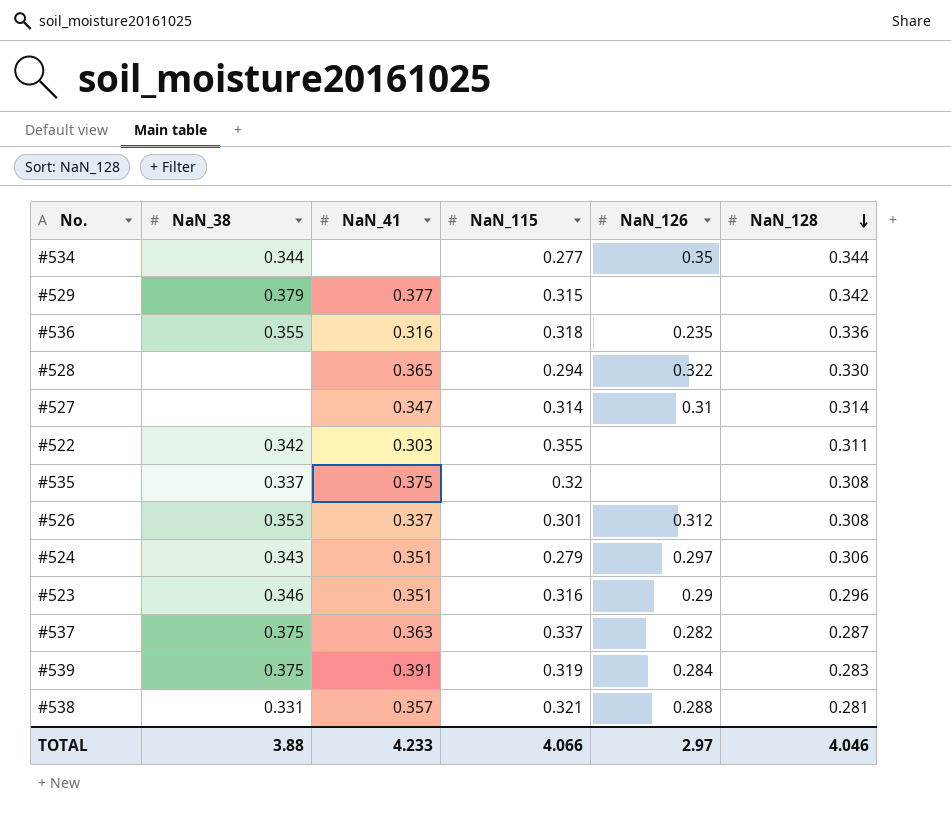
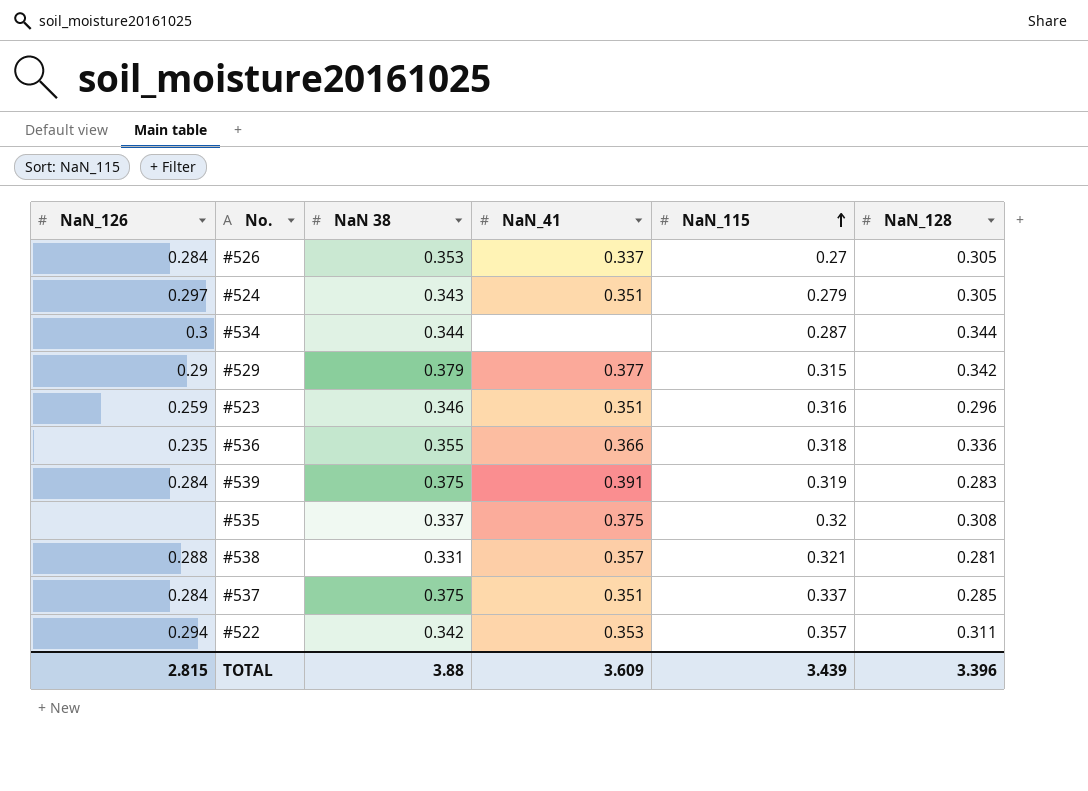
row order: NaN_128 descending -> NaN_115 ascending
column NaN_126 | position: 5 -> 1
column name: NaN_38 -> NaN 38
row #528: none | 0.365 | 0.294 | 0.322 | 0.330 -> none
row #527: none | 0.347 | 0.314 | 0.31 | 0.314 -> none
#526 | NaN_126: 0.312 -> 0.284
#526 | NaN_115: 0.301 -> 0.27
#526 | NaN_128: 0.308 -> 0.305
#524 | NaN_128: 0.306 -> 0.305
#534 | NaN_126: 0.35 -> 0.3
#534 | NaN_115: 0.277 -> 0.287
#529 | NaN_126: none -> 0.29
#523 | NaN_126: 0.29 -> 0.259
#536 | NaN_41: 0.316 -> 0.366
#537 | NaN_126: 0.282 -> 0.284
#537 | NaN_41: 0.363 -> 0.351
#537 | NaN_128: 0.287 -> 0.285
#522 | NaN_126: none -> 0.294
#522 | NaN_41: 0.303 -> 0.353
#522 | NaN_115: 0.355 -> 0.357
TOTAL | NaN_126: 2.97 -> 2.815
TOTAL | NaN_41: 4.233 -> 3.609
TOTAL | NaN_115: 4.066 -> 3.439
TOTAL | NaN_128: 4.046 -> 3.396

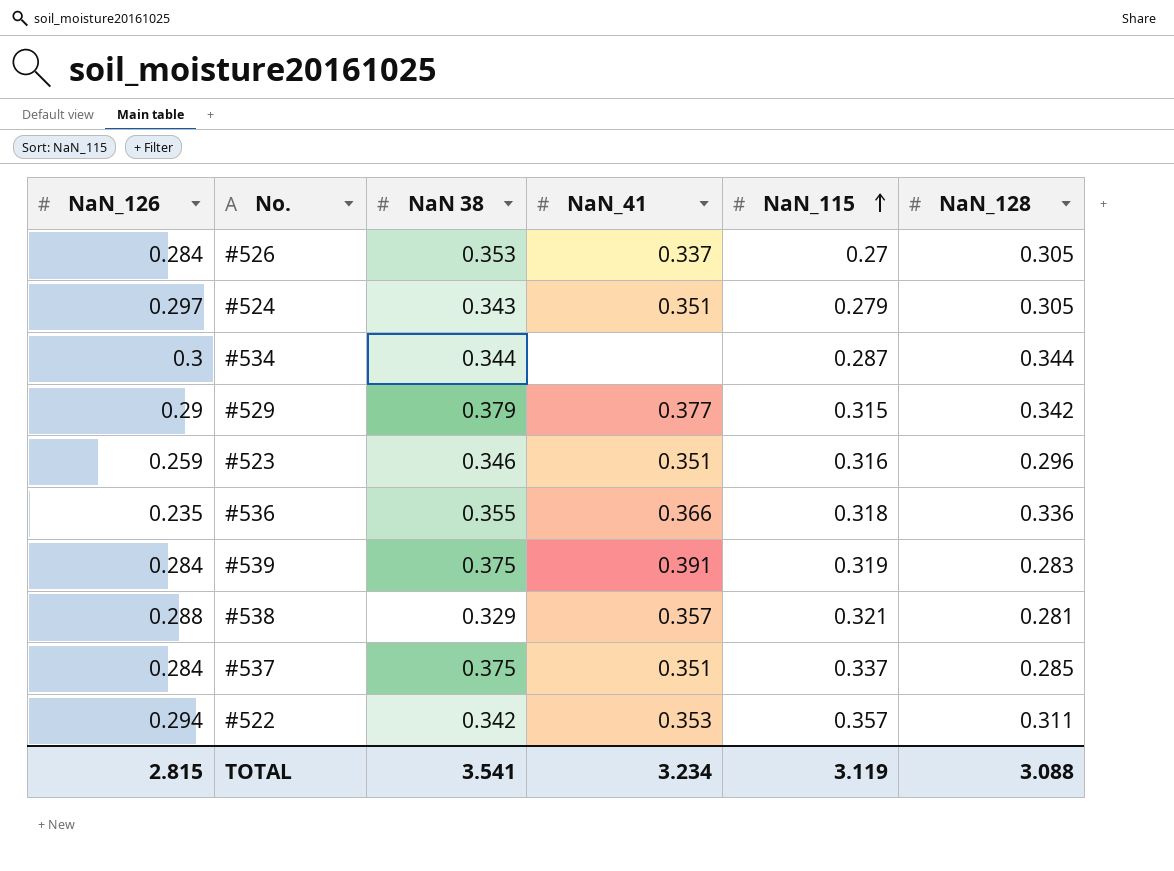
row #535: none | 0.337 | 0.375 | 0.32 | 0.308 -> none
#538 | NaN 38: 0.331 -> 0.329
TOTAL | NaN 38: 3.88 -> 3.541
TOTAL | NaN_41: 3.609 -> 3.234
TOTAL | NaN_115: 3.439 -> 3.119
TOTAL | NaN_128: 3.396 -> 3.088

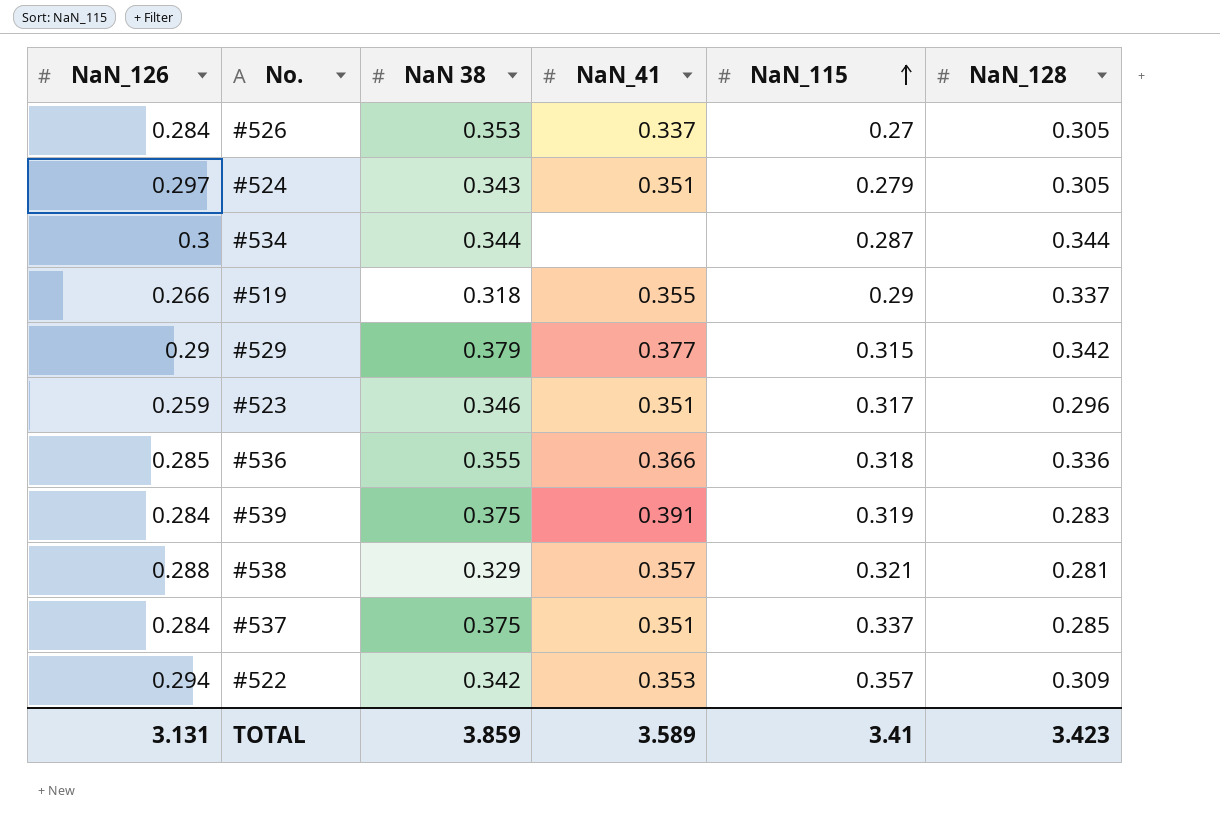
row #519: none -> 0.266 | 0.318 | 0.355 | 0.29 | 0.337
#523 | NaN_115: 0.316 -> 0.317
#536 | NaN_126: 0.235 -> 0.285
#522 | NaN_128: 0.311 -> 0.309
TOTAL | NaN_126: 2.815 -> 3.131
TOTAL | NaN 38: 3.541 -> 3.859
TOTAL | NaN_41: 3.234 -> 3.589
TOTAL | NaN_115: 3.119 -> 3.41
TOTAL | NaN_128: 3.088 -> 3.423

